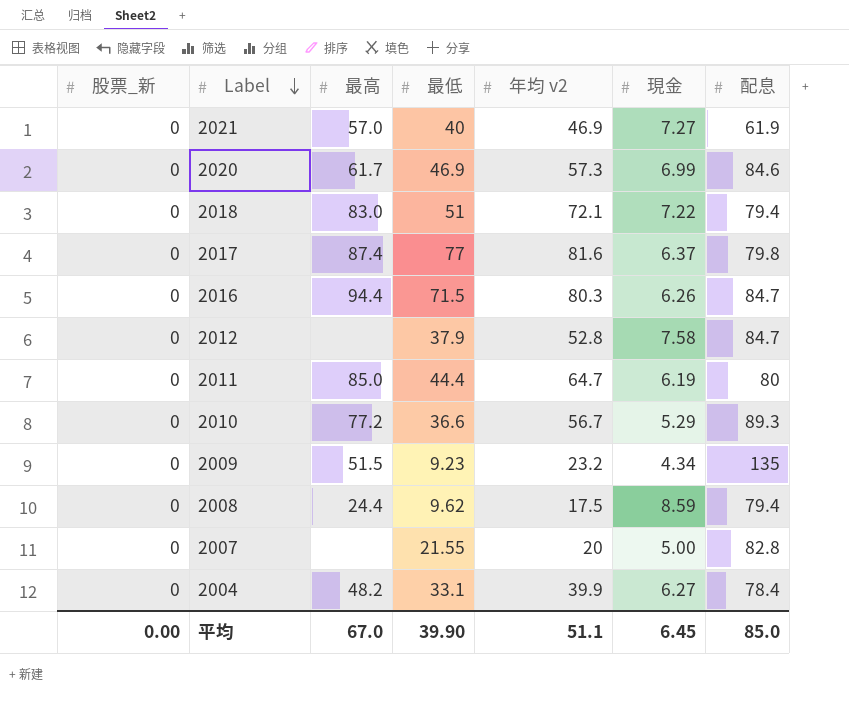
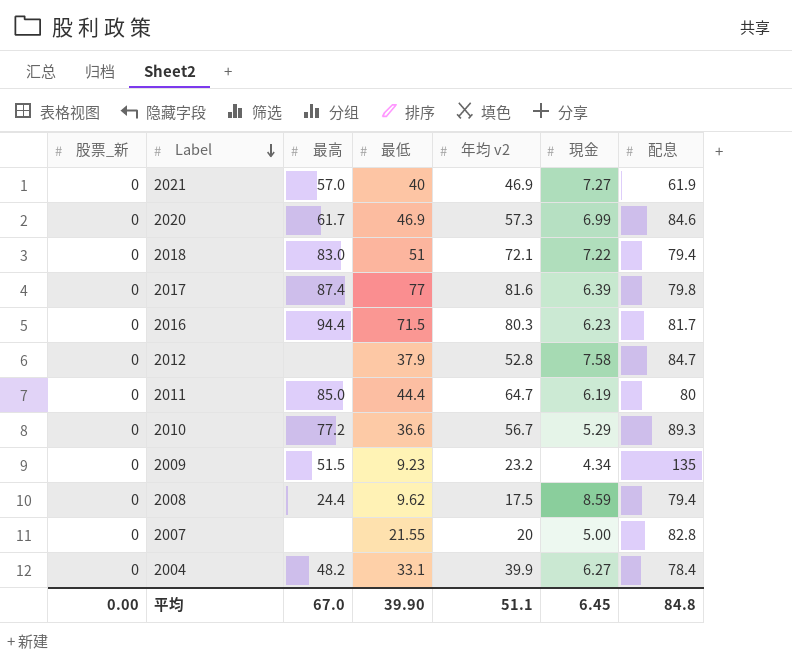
2017 | 現金: 6.37 -> 6.39
2016 | 現金: 6.26 -> 6.23
2016 | 配息: 84.7 -> 81.7
平均 | 配息: 85.0 -> 84.8

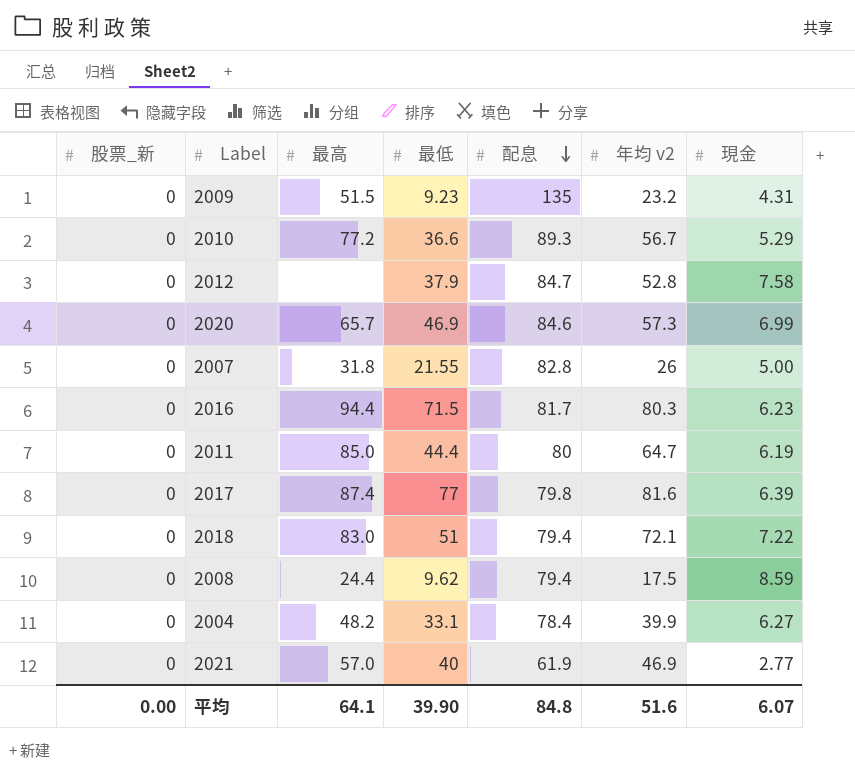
row order: Label descending -> 配息 descending
column 配息 | position: 7 -> 5
2009 | 現金: 4.34 -> 4.31
2020 | 最高: 61.7 -> 65.7
2007 | 最高: none -> 31.8
2007 | 年均 v2: 20 -> 26
2021 | 現金: 7.27 -> 2.77
平均 | 最高: 67.0 -> 64.1
平均 | 年均 v2: 51.1 -> 51.6
平均 | 現金: 6.45 -> 6.07

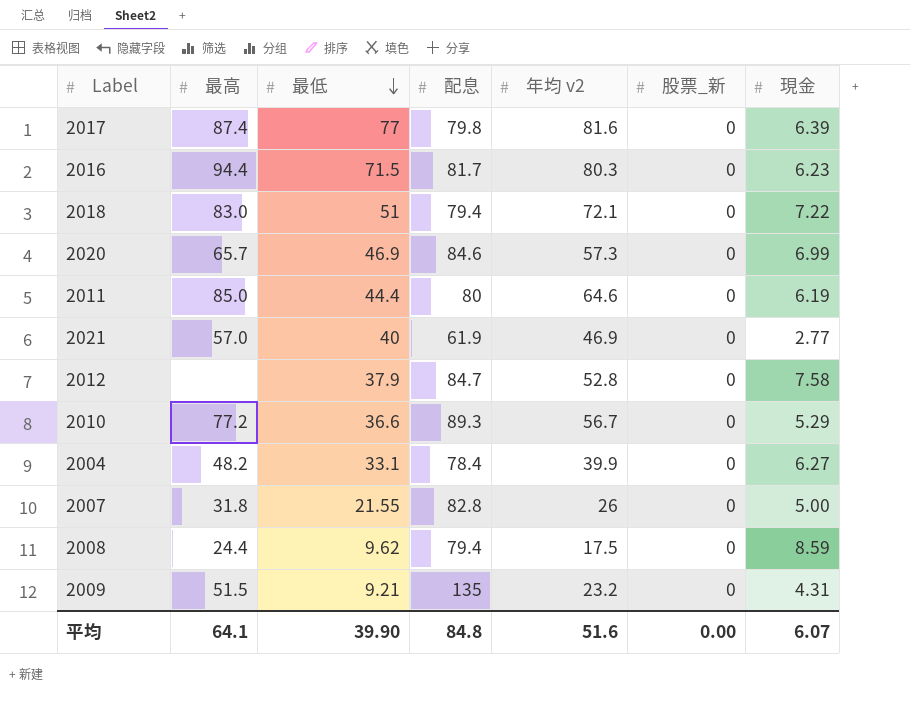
row order: 配息 descending -> 最低 descending
column 股票_新 | position: 1 -> 6
2011 | 年均 v2: 64.7 -> 64.6
2009 | 最低: 9.23 -> 9.21

